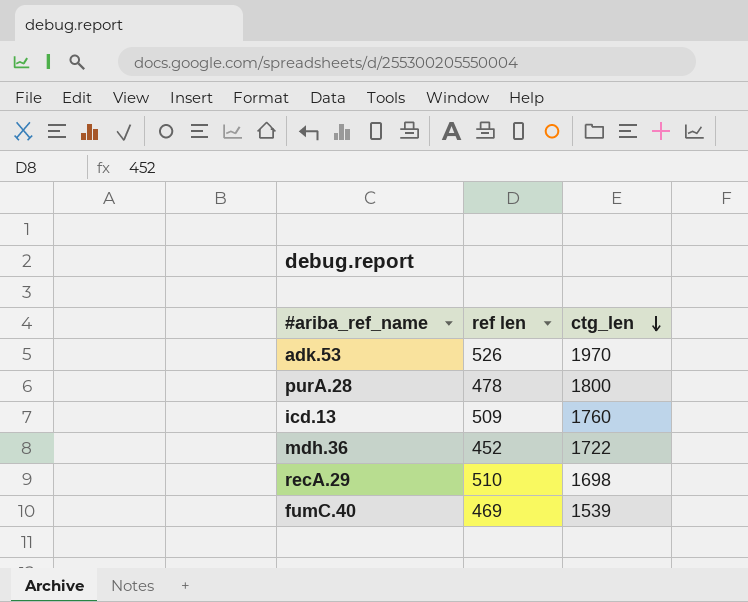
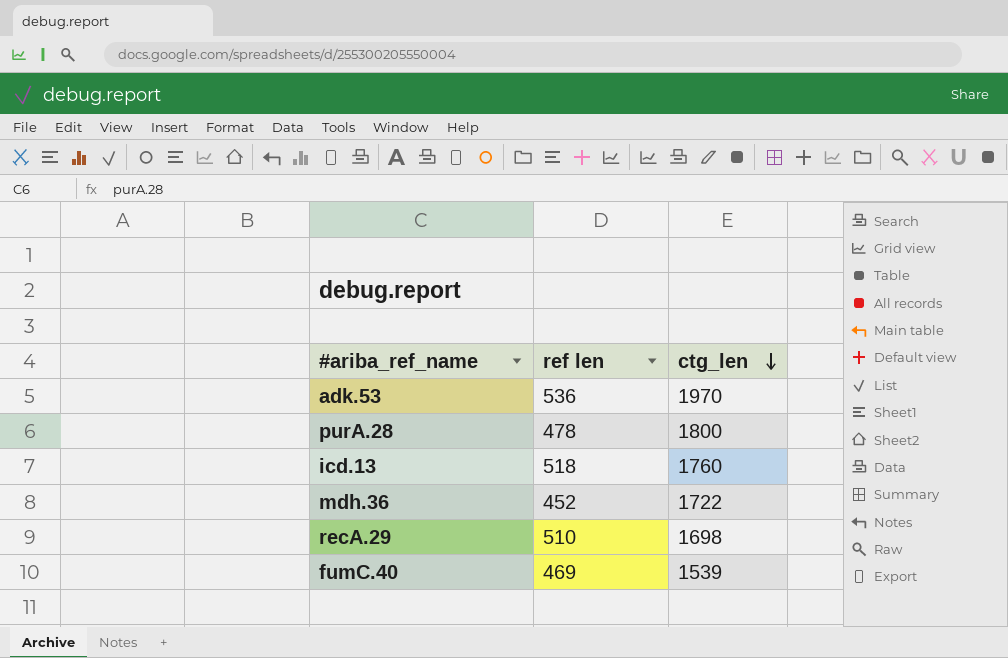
adk.53 | ref len: 526 -> 536
icd.13 | ref len: 509 -> 518

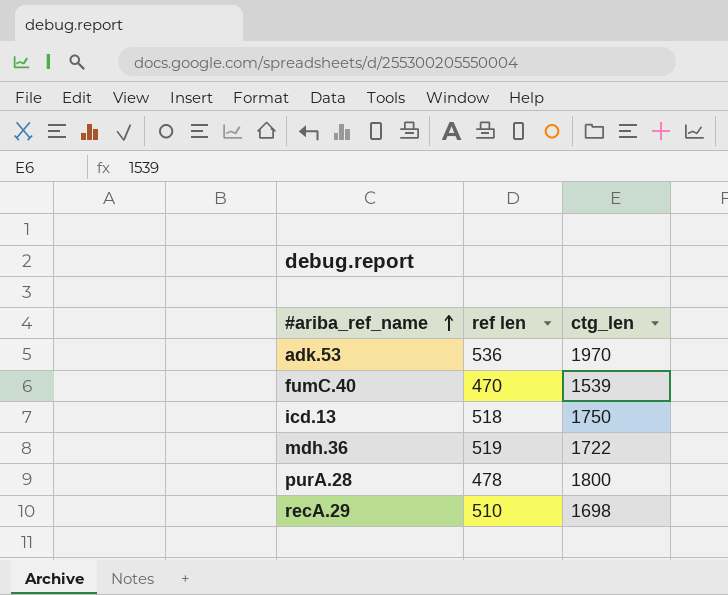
row order: ctg_len descending -> #ariba_ref_name ascending
fumC.40 | ref len: 469 -> 470
icd.13 | ctg_len: 1760 -> 1750
mdh.36 | ref len: 452 -> 519

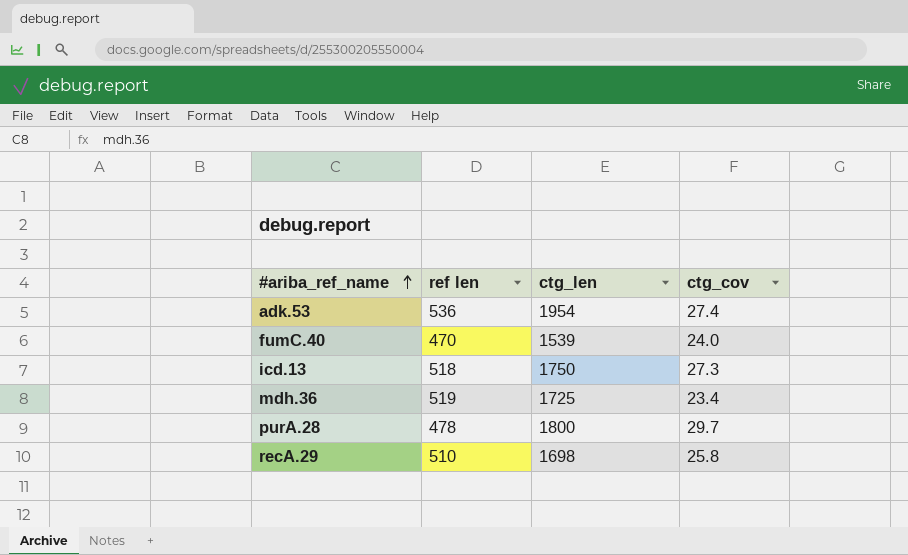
column ctg_cov | position: none -> 4
adk.53 | ctg_len: 1970 -> 1954
mdh.36 | ctg_len: 1722 -> 1725

